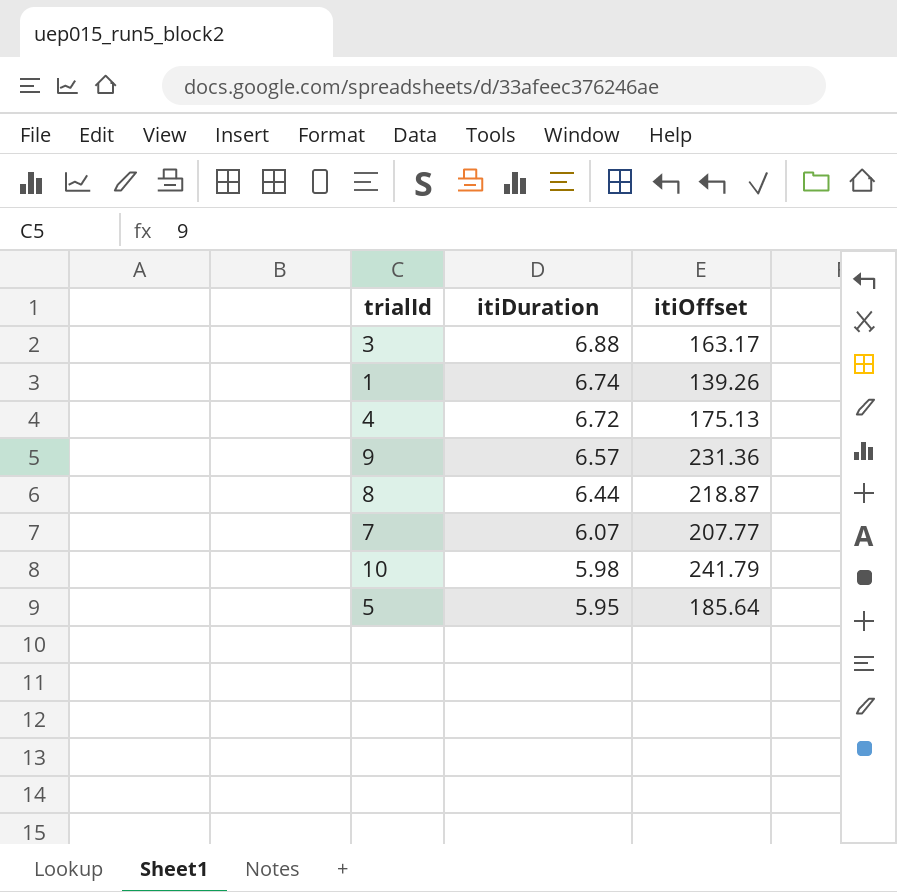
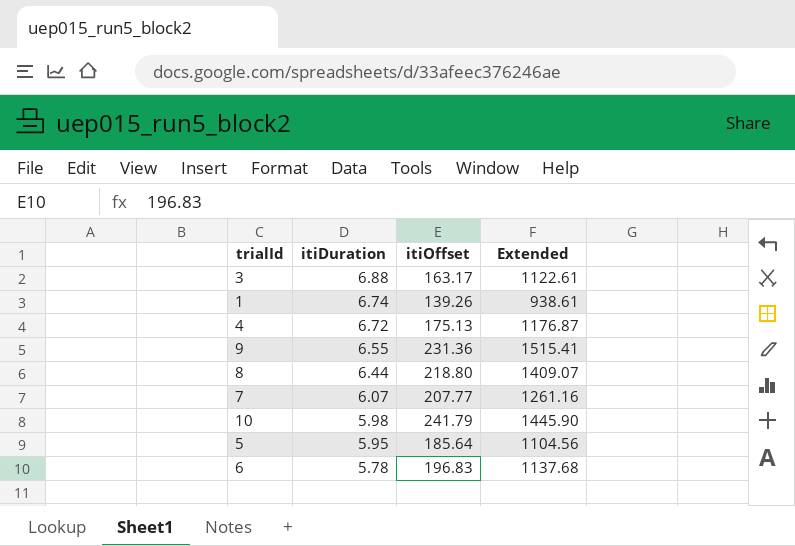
column Extended | formula: none -> [itiDuration] * [itiOffset]
9 | itiDuration: 6.57 -> 6.55
8 | itiOffset: 218.87 -> 218.80
row 6: none -> 5.78 | 196.83 | 1137.68

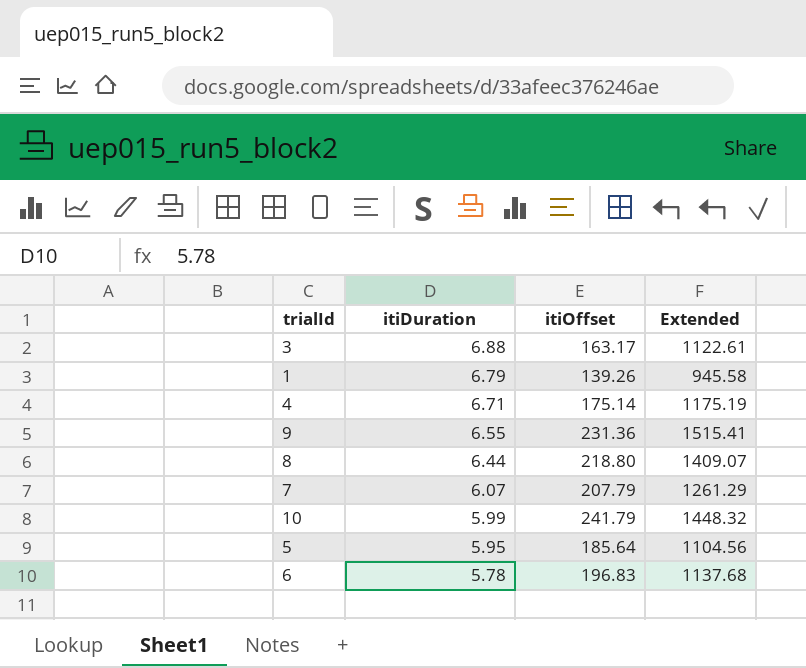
1 | itiDuration: 6.74 -> 6.79
1 | Extended: 938.61 -> 945.58
4 | itiDuration: 6.72 -> 6.71
4 | itiOffset: 175.13 -> 175.14
4 | Extended: 1176.87 -> 1175.19
7 | itiOffset: 207.77 -> 207.79
7 | Extended: 1261.16 -> 1261.29
10 | itiDuration: 5.98 -> 5.99
10 | Extended: 1445.90 -> 1448.32

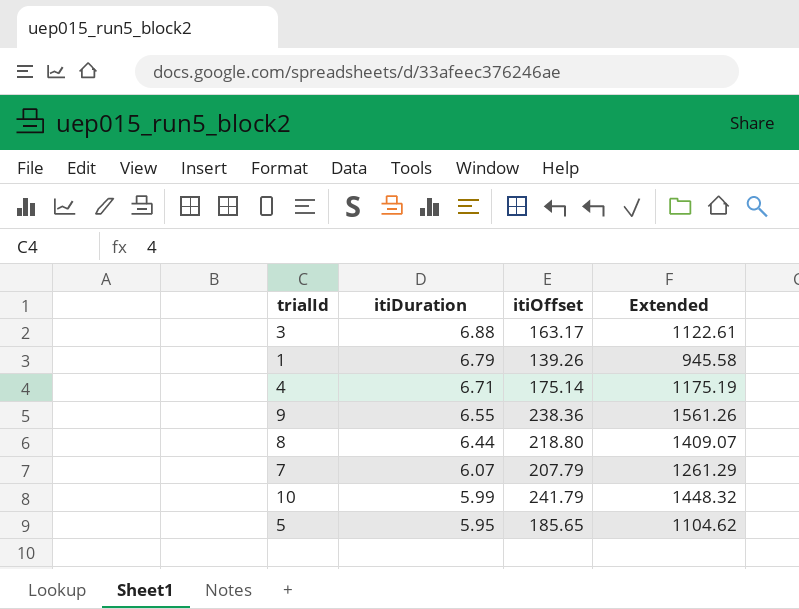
row 6: 5.78 | 196.83 | 1137.68 -> none
9 | itiOffset: 231.36 -> 238.36
9 | Extended: 1515.41 -> 1561.26
5 | itiOffset: 185.64 -> 185.65
5 | Extended: 1104.56 -> 1104.62

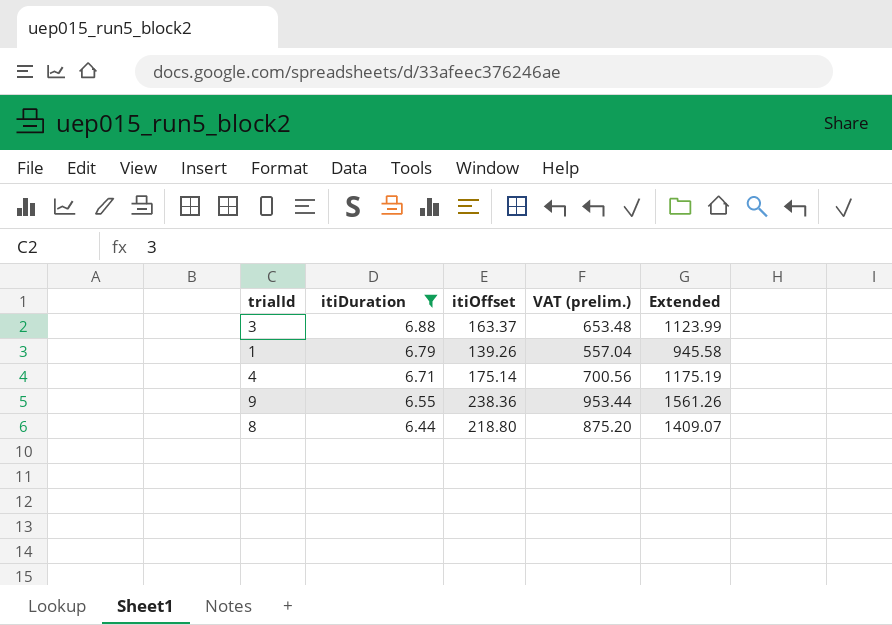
filter: none -> itiDuration >= 6.44
column VAT (prelim.) | formula: none -> [itiOffset] * 4
3 | itiOffset: 163.17 -> 163.37
3 | Extended: 1122.61 -> 1123.99

